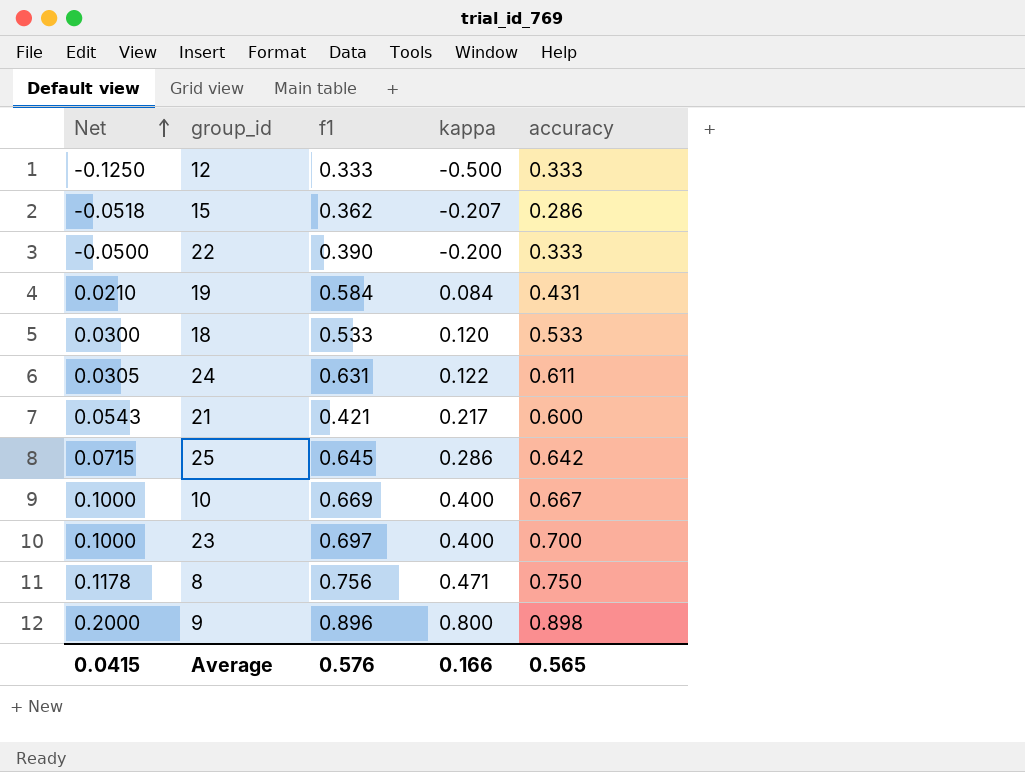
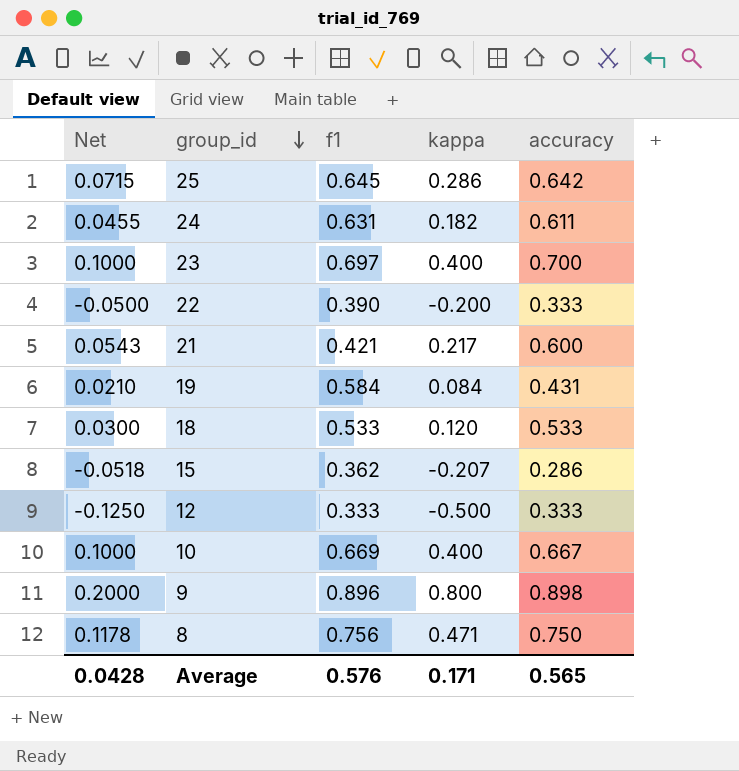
row order: Net ascending -> group_id descending
24 | Net: 0.0305 -> 0.0455
24 | kappa: 0.122 -> 0.182
Average | Net: 0.0415 -> 0.0428
Average | kappa: 0.166 -> 0.171

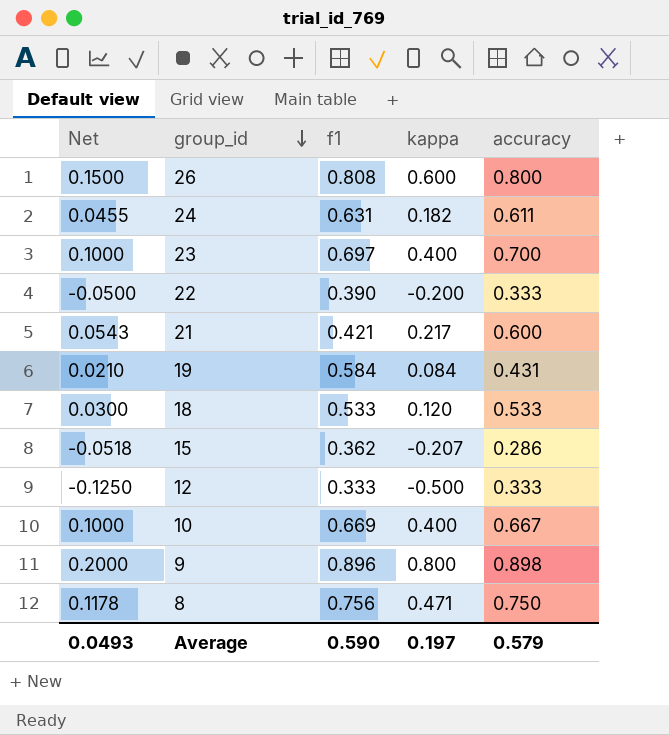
row 25: 0.0715 | 0.645 | 0.286 | 0.642 -> none
row 26: none -> 0.1500 | 0.808 | 0.600 | 0.800
Average | Net: 0.0428 -> 0.0493
Average | f1: 0.576 -> 0.590
Average | kappa: 0.171 -> 0.197
Average | accuracy: 0.565 -> 0.579

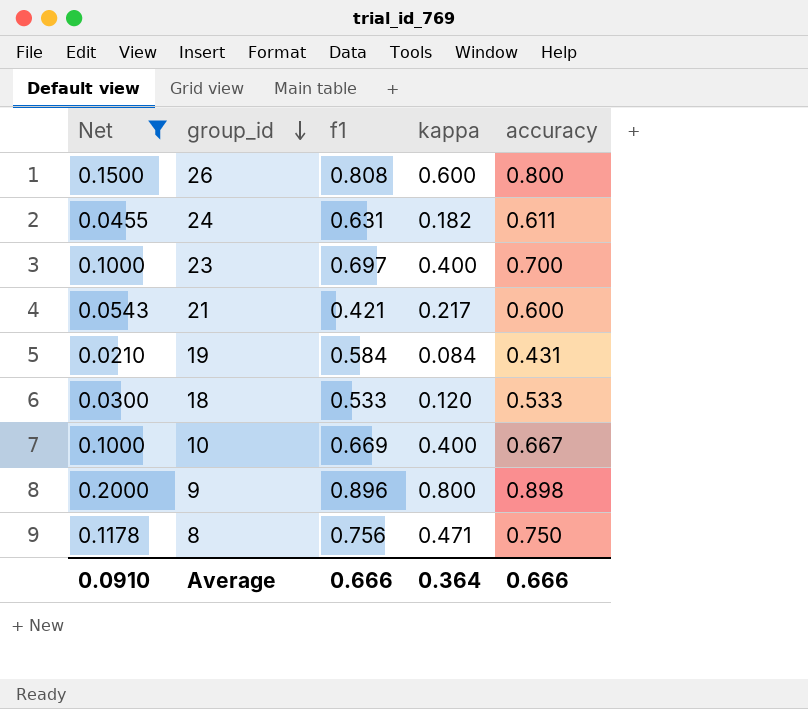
filter: none -> Net >= 0.0210
Average | Net: 0.0493 -> 0.0910
Average | f1: 0.590 -> 0.666
Average | kappa: 0.197 -> 0.364
Average | accuracy: 0.579 -> 0.666

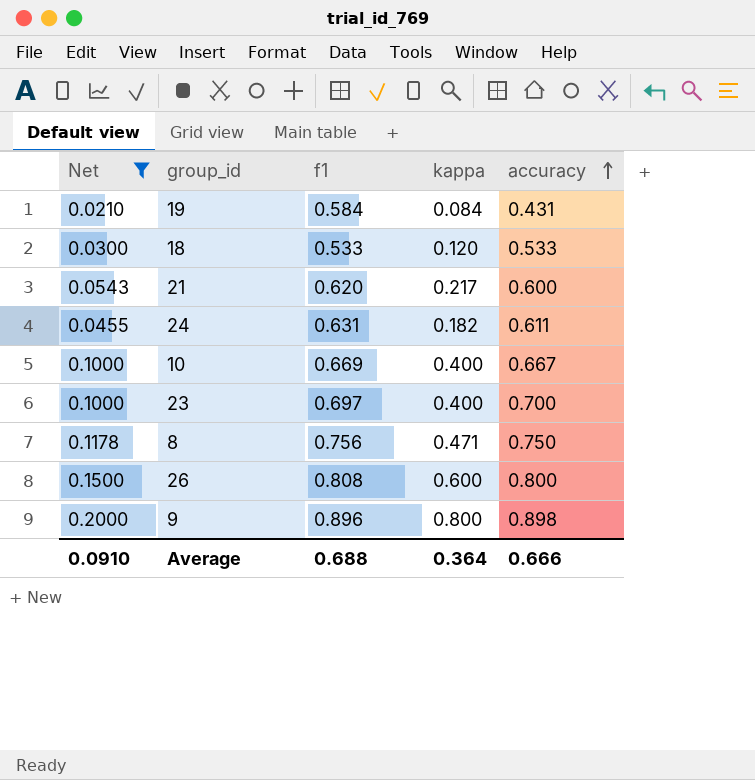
row order: group_id descending -> accuracy ascending
21 | f1: 0.421 -> 0.620
Average | f1: 0.666 -> 0.688

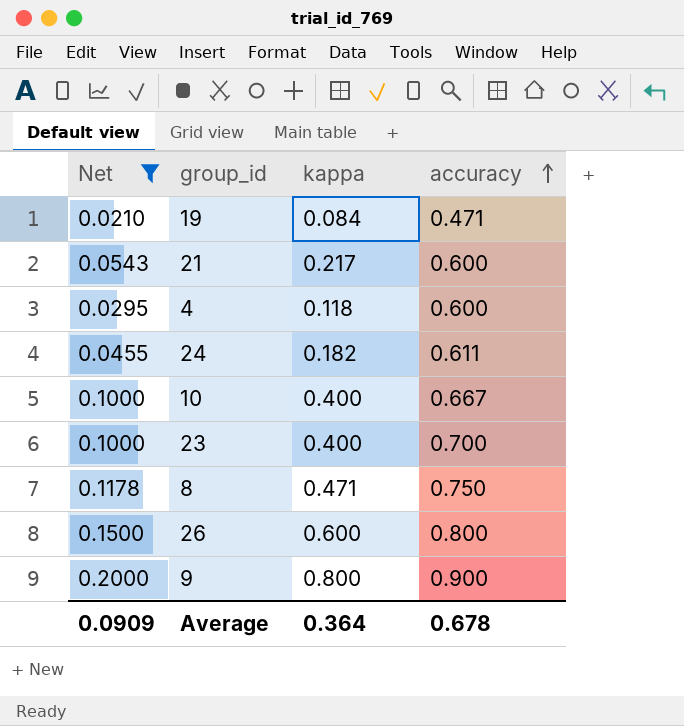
column f1 | position: 3 -> none
row 18: 0.0300 | 0.533 | 0.120 | 0.533 -> none
19 | accuracy: 0.431 -> 0.471
row 4: none -> 0.0295 | 0.118 | 0.600
9 | accuracy: 0.898 -> 0.900
Average | Net: 0.0910 -> 0.0909
Average | accuracy: 0.666 -> 0.678

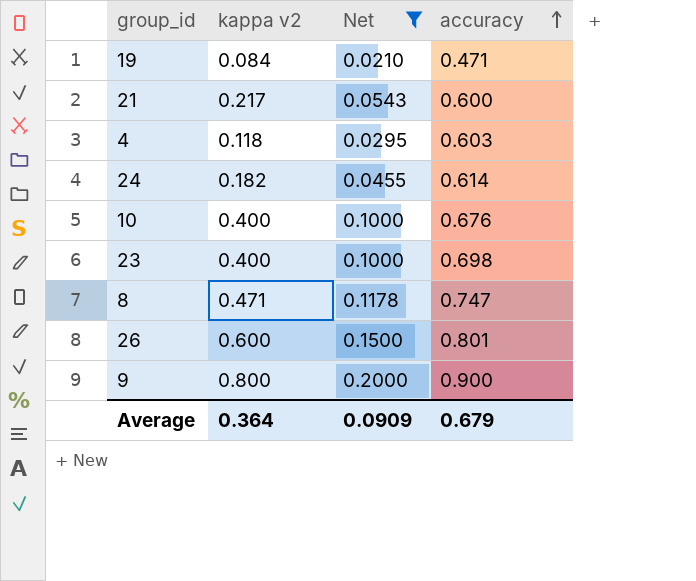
column name: kappa -> kappa v2
column Net | position: 1 -> 3
4 | accuracy: 0.600 -> 0.603
24 | accuracy: 0.611 -> 0.614
10 | accuracy: 0.667 -> 0.676
23 | accuracy: 0.700 -> 0.698
8 | accuracy: 0.750 -> 0.747
26 | accuracy: 0.800 -> 0.801
Average | accuracy: 0.678 -> 0.679

